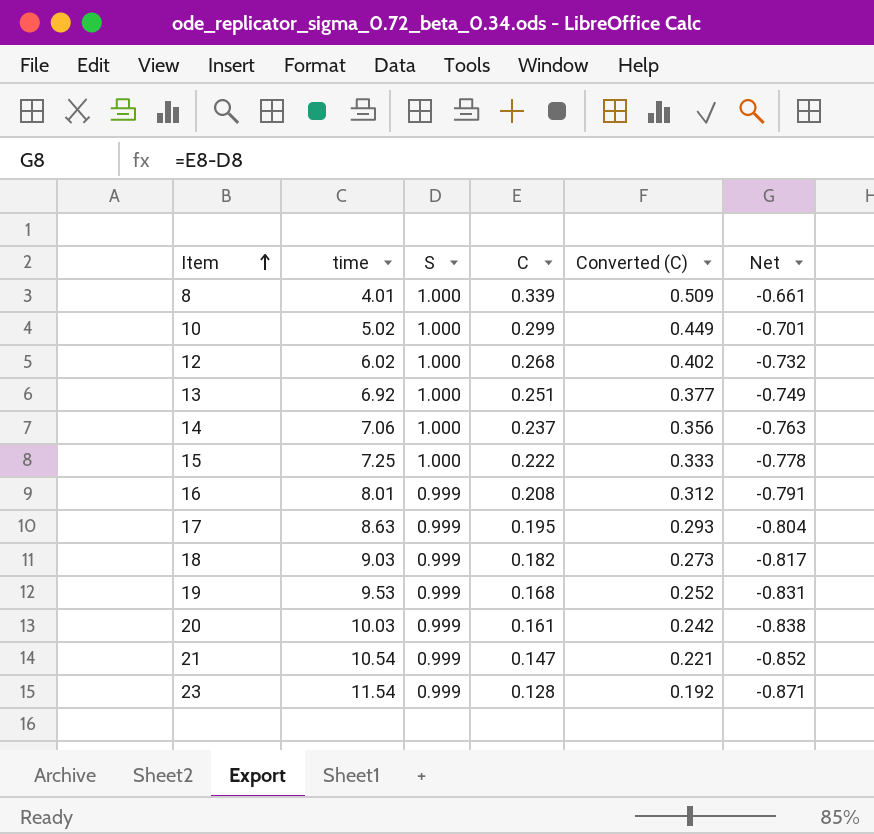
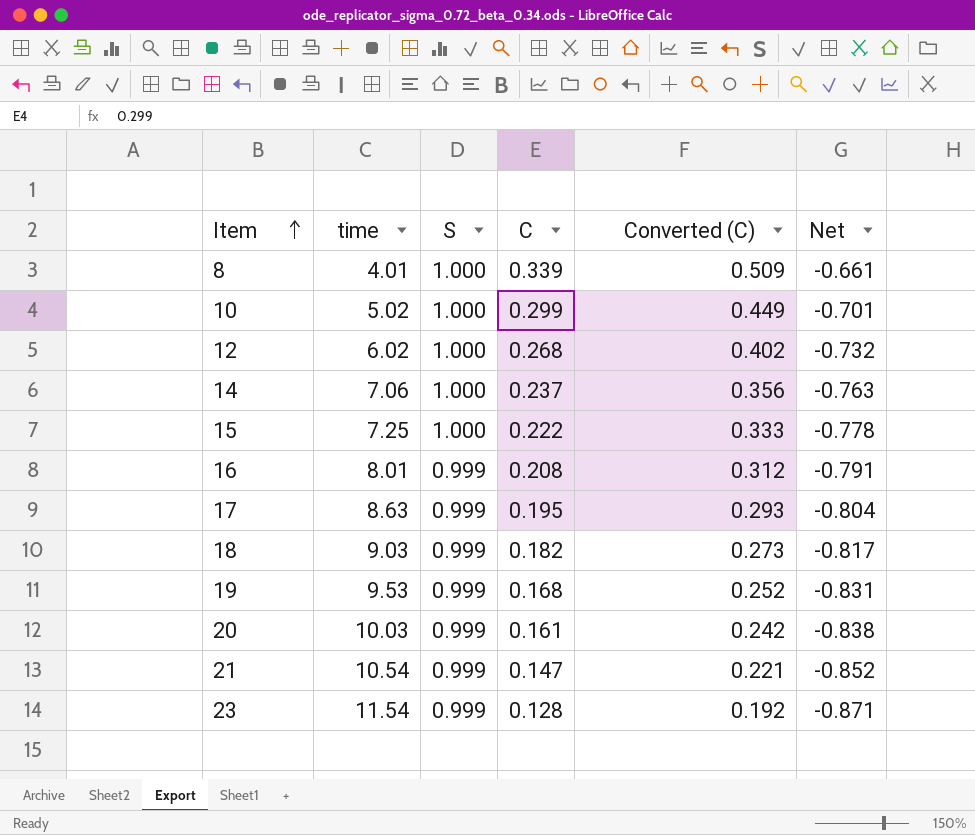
row 13: 6.92 | 1.000 | 0.251 | 0.377 | -0.749 -> none

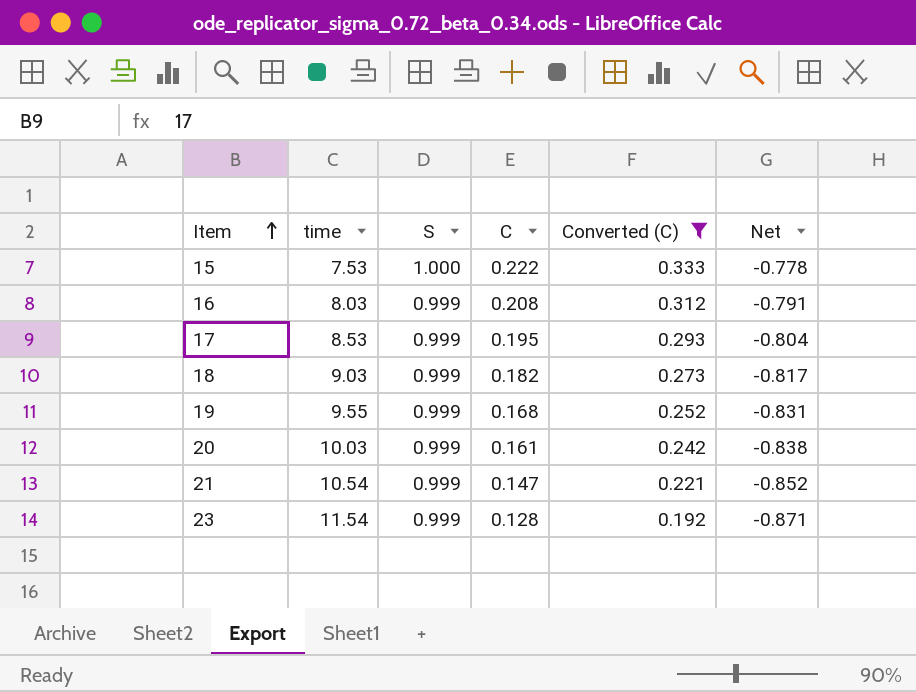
filter: none -> Converted (C) <= 0.333
15 | time: 7.25 -> 7.53
16 | time: 8.01 -> 8.03
17 | time: 8.63 -> 8.53
19 | time: 9.53 -> 9.55

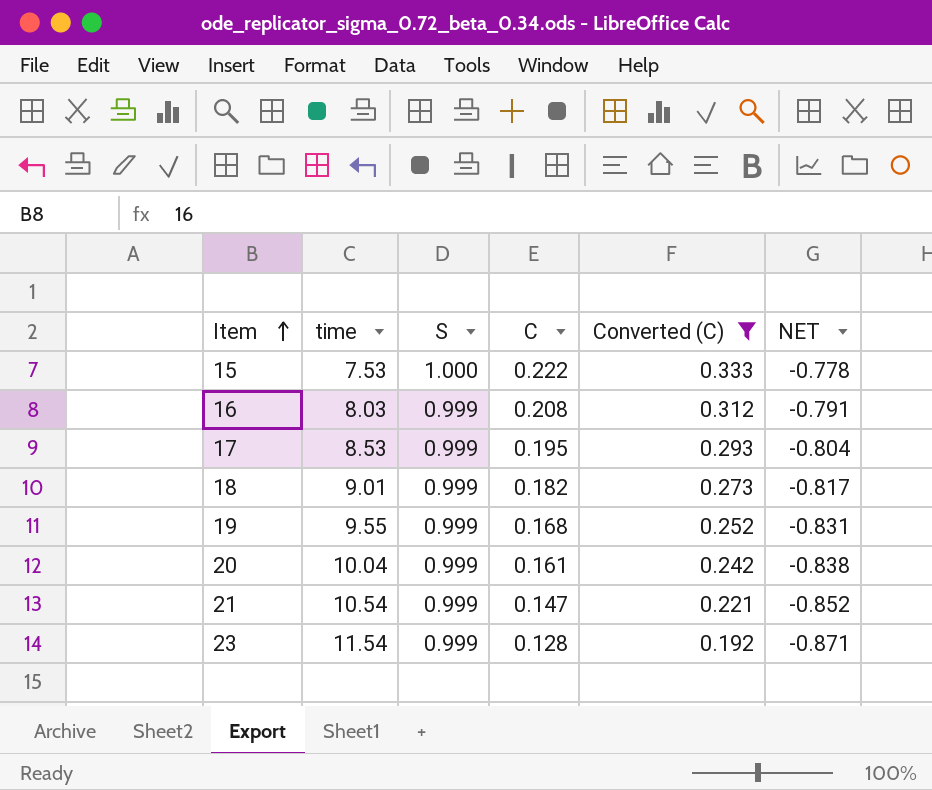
column name: Net -> NET
18 | time: 9.03 -> 9.01
20 | time: 10.03 -> 10.04

